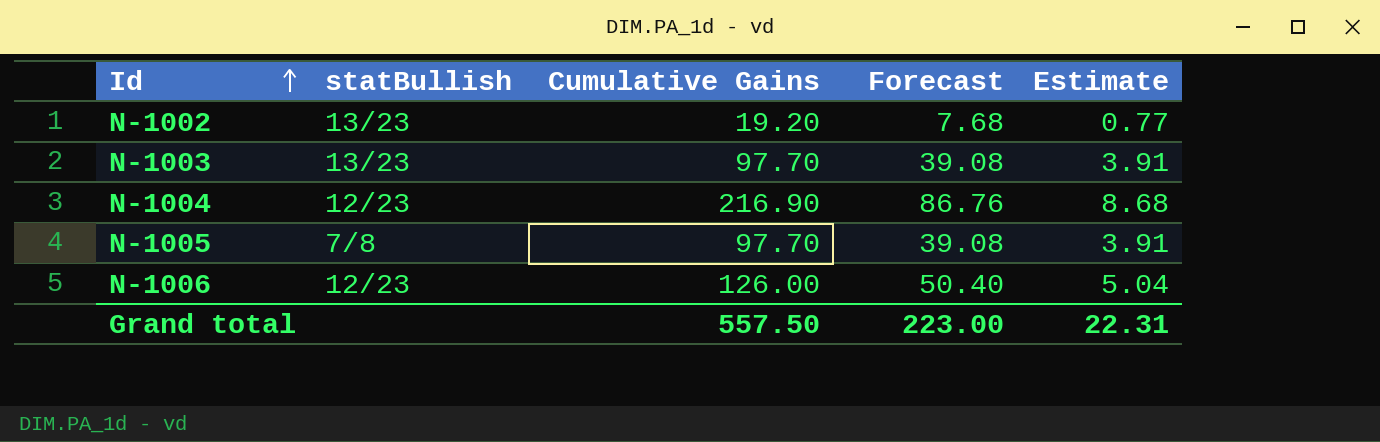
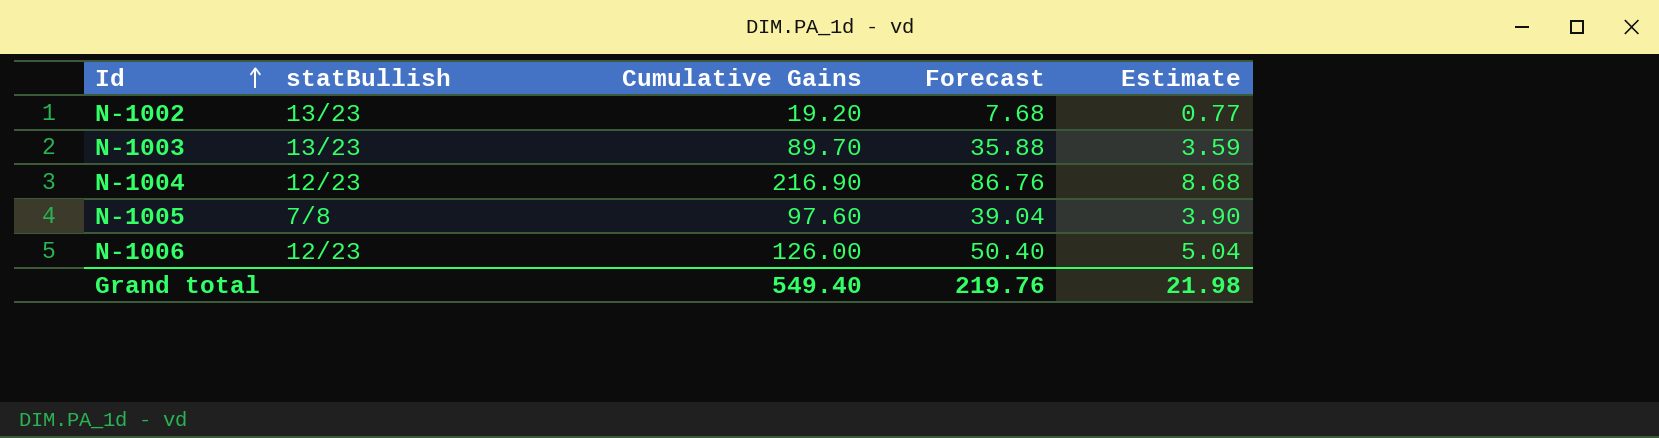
N-1003 | Cumulative Gains: 97.70 -> 89.70
N-1003 | Forecast: 39.08 -> 35.88
N-1003 | Estimate: 3.91 -> 3.59
N-1005 | Cumulative Gains: 97.70 -> 97.60
N-1005 | Forecast: 39.08 -> 39.04
N-1005 | Estimate: 3.91 -> 3.90
Grand total | Cumulative Gains: 557.50 -> 549.40
Grand total | Forecast: 223.00 -> 219.76
Grand total | Estimate: 22.31 -> 21.98

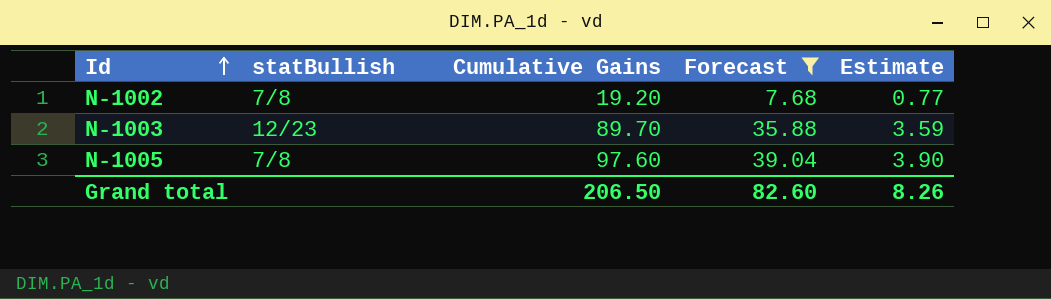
filter: none -> Forecast <= 39.04
N-1002 | statBullish: 13/23 -> 7/8
N-1003 | statBullish: 13/23 -> 12/23
Grand total | Cumulative Gains: 549.40 -> 206.50
Grand total | Forecast: 219.76 -> 82.60
Grand total | Estimate: 21.98 -> 8.26

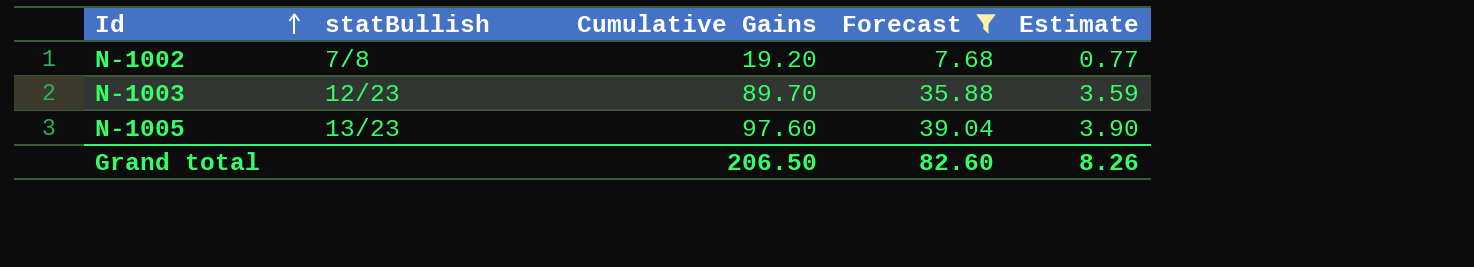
N-1005 | statBullish: 7/8 -> 13/23

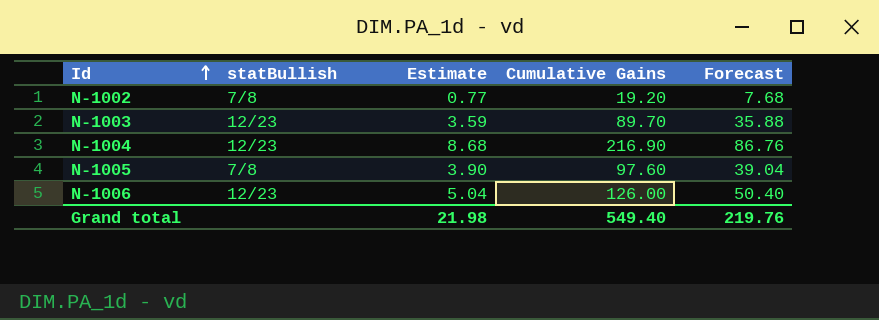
filter: Forecast <= 39.04 -> none
column Estimate | position: 5 -> 3
N-1005 | statBullish: 13/23 -> 7/8
Grand total | Estimate: 8.26 -> 21.98
Grand total | Cumulative Gains: 206.50 -> 549.40
Grand total | Forecast: 82.60 -> 219.76

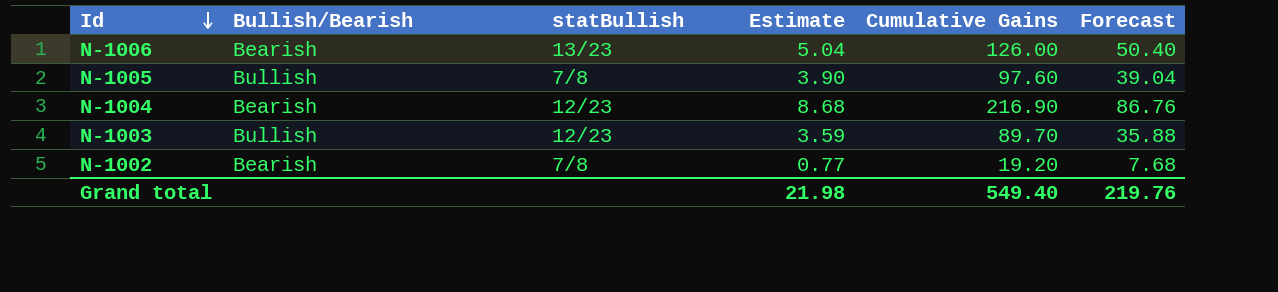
row order: Id ascending -> Id descending
column Bullish/Bearish | position: none -> 2
N-1006 | statBullish: 12/23 -> 13/23

